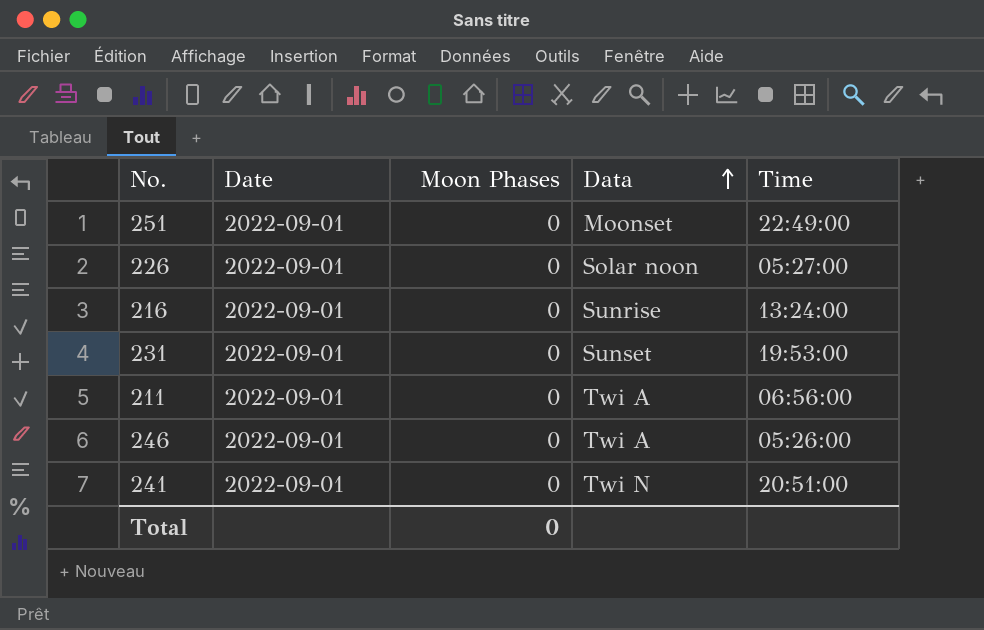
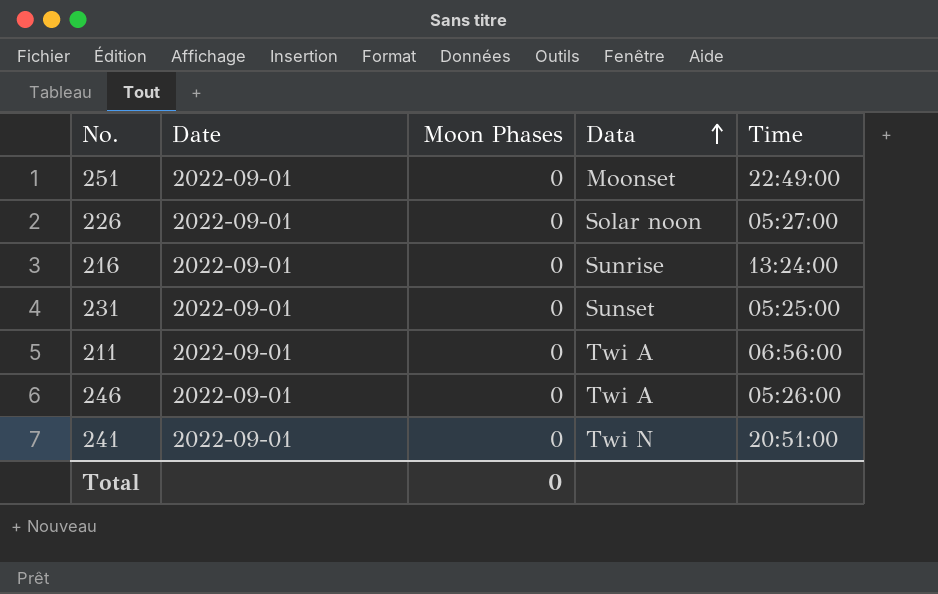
231 | Time: 19:53:00 -> 05:25:00

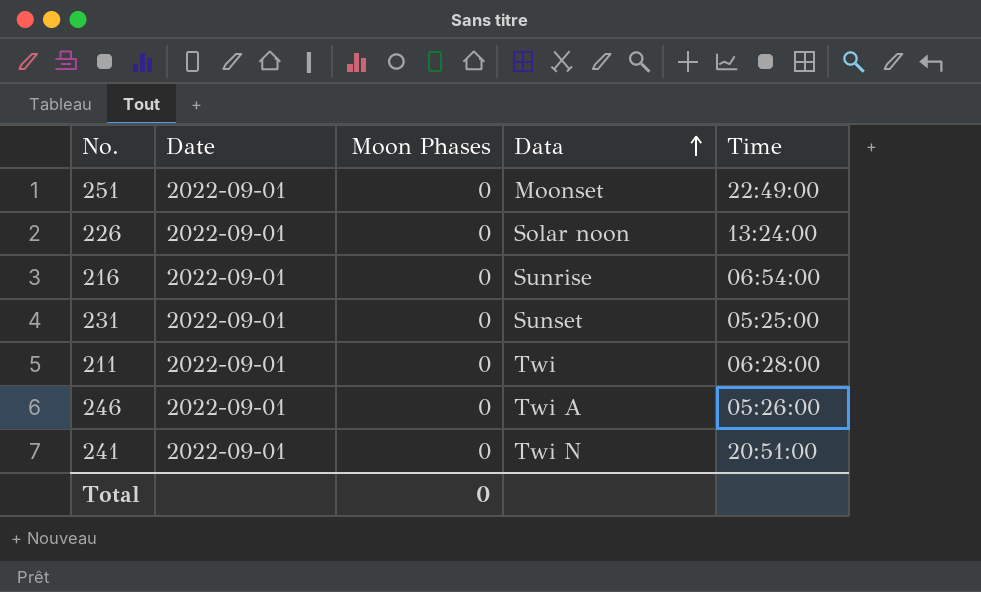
226 | Time: 05:27:00 -> 13:24:00
216 | Time: 13:24:00 -> 06:54:00
211 | Data: Twi A -> Twi
211 | Time: 06:56:00 -> 06:28:00

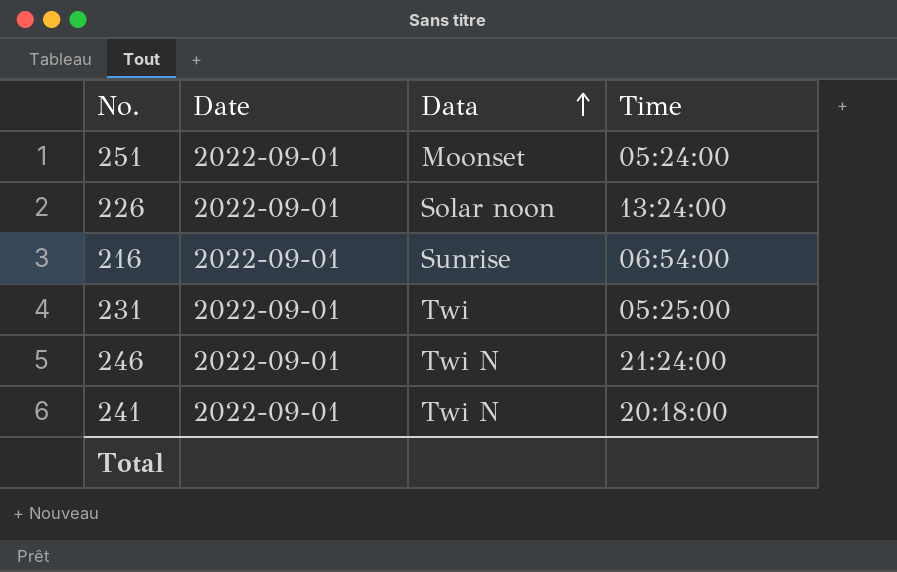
column Moon Phases | position: 3 -> none
row 211: 2022-09-01 | 0 | Twi | 06:28:00 -> none
251 | Time: 22:49:00 -> 05:24:00
231 | Data: Sunset -> Twi
246 | Data: Twi A -> Twi N
246 | Time: 05:26:00 -> 21:24:00
241 | Time: 20:51:00 -> 20:18:00

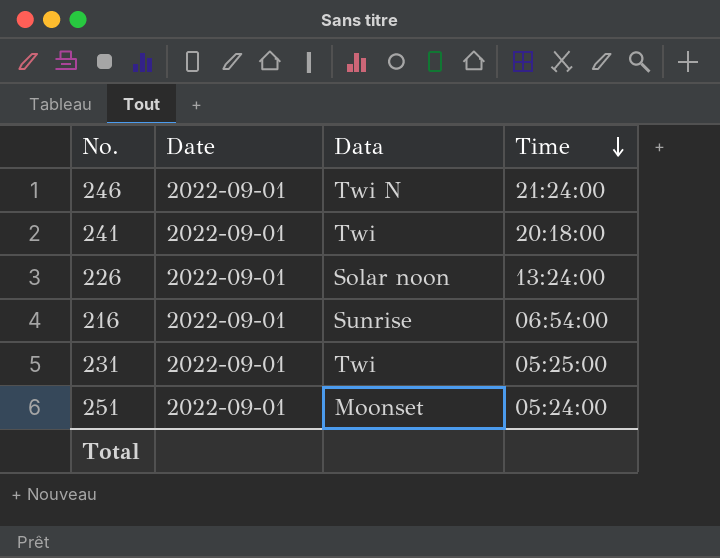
row order: Data ascending -> Time descending
241 | Data: Twi N -> Twi

